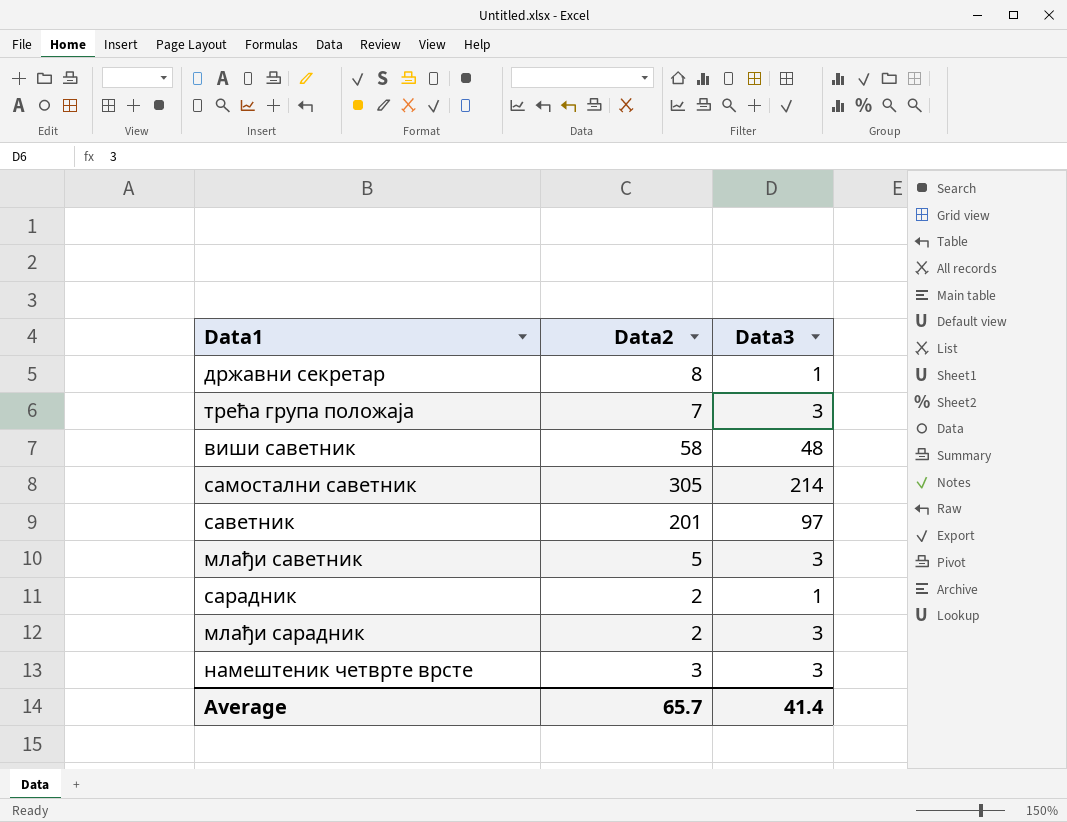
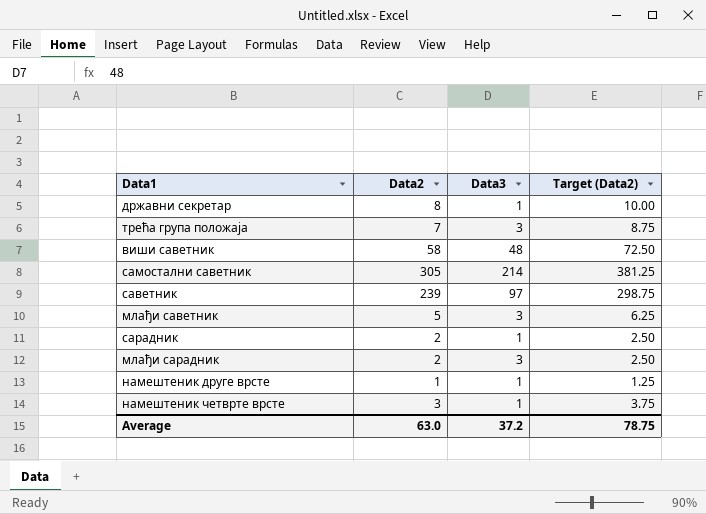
column Target (Data2) | formula: none -> [Data2] * 1.25
саветник | Data2: 201 -> 239
row намештеник друге врсте: none -> 1 | 1 | 1.25
намештеник четврте врсте | Data3: 3 -> 1
Average | Data2: 65.7 -> 63.0
Average | Data3: 41.4 -> 37.2

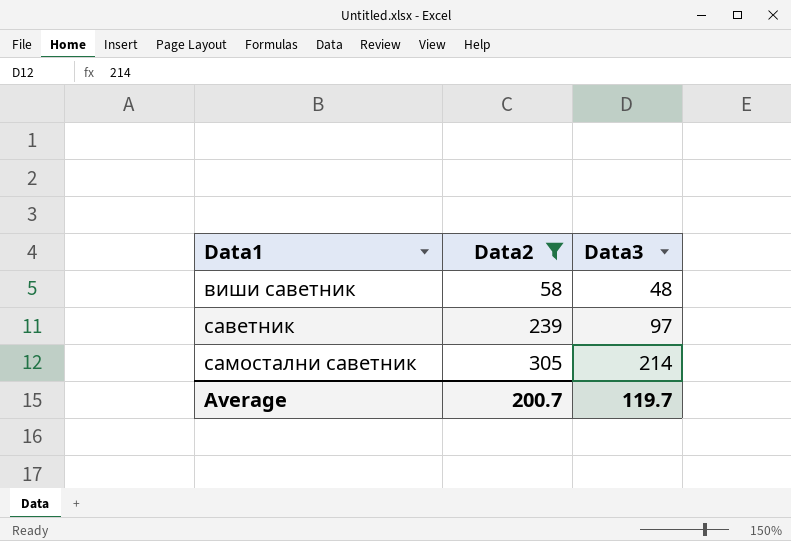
filter: none -> Data2 >= 58
row order: none -> Data1 ascending
column Target (Data2) | formula: [Data2] * 1.25 -> none
Average | Data2: 63.0 -> 200.7
Average | Data3: 37.2 -> 119.7

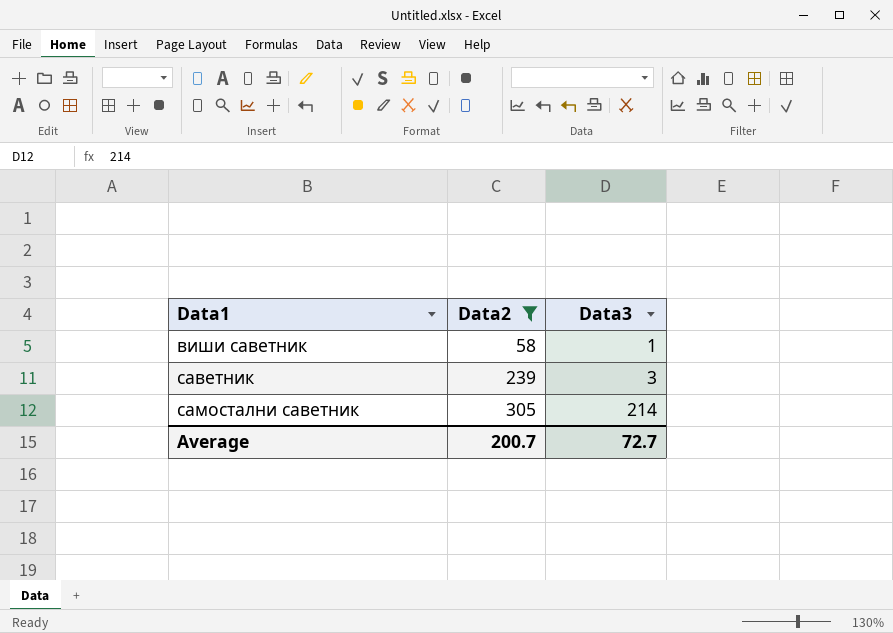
виши саветник | Data3: 48 -> 1
саветник | Data3: 97 -> 3
Average | Data3: 119.7 -> 72.7

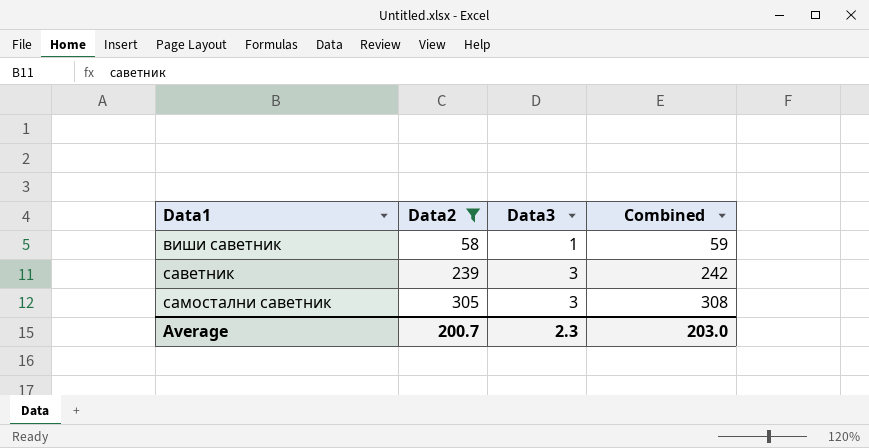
column Combined | formula: none -> [Data2] + [Data3]
самостални саветник | Data3: 214 -> 3
Average | Data3: 72.7 -> 2.3

